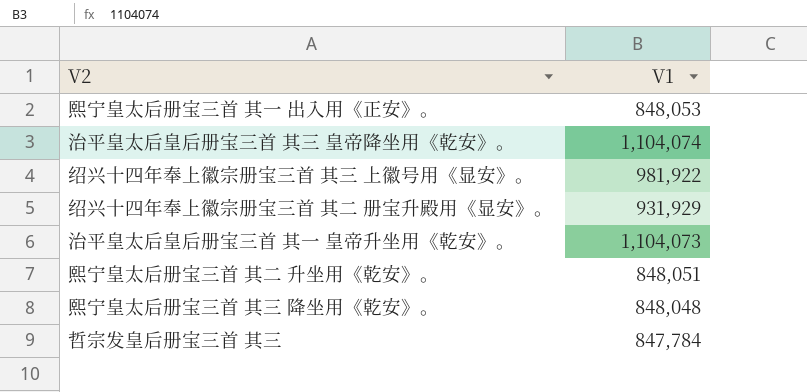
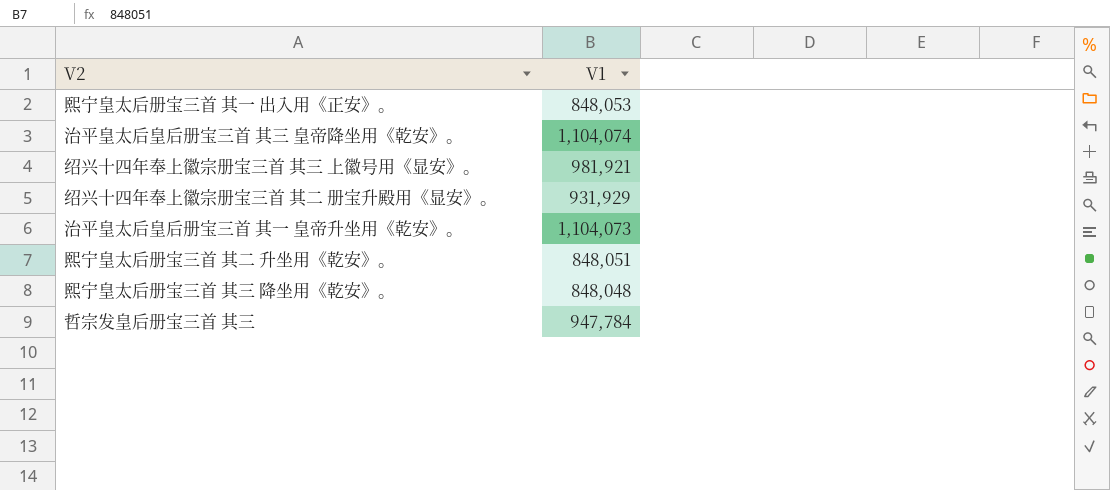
绍兴十四年奉上徽宗册宝三首 其三 上徽号用《显安》。 | V1: 981,922 -> 981,921
哲宗发皇后册宝三首 其三 | V1: 847,784 -> 947,784

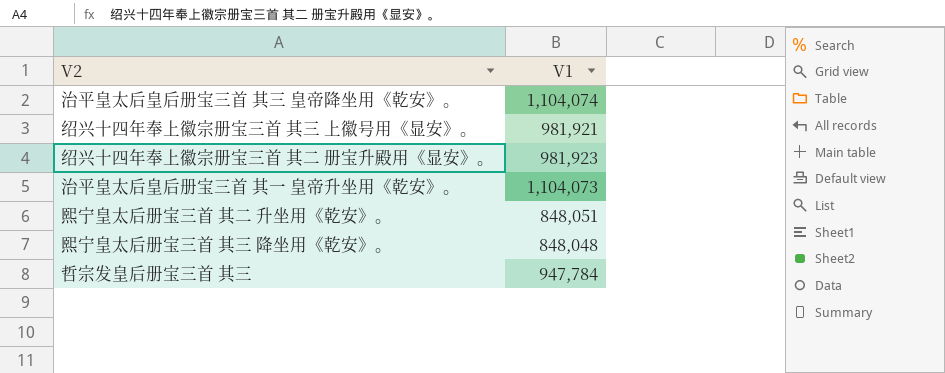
row 熙宁皇太后册宝三首 其一 出入用《正安》。: 848,053 -> none
绍兴十四年奉上徽宗册宝三首 其二 册宝升殿用《显安》。 | V1: 931,929 -> 981,923

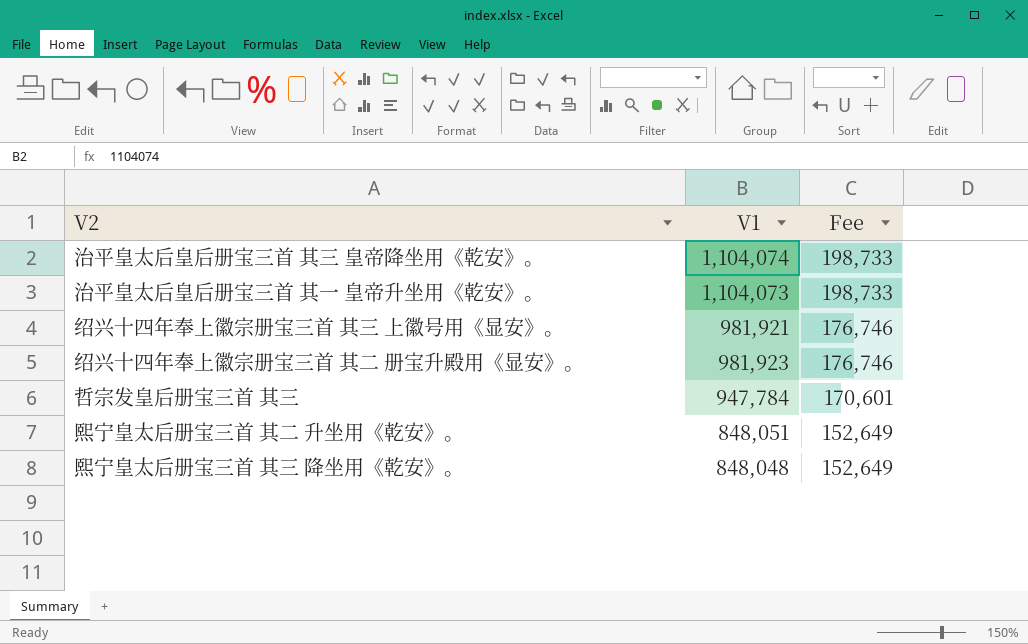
row order: none -> Fee descending
column Fee | formula: none -> [V1] * 0.18

